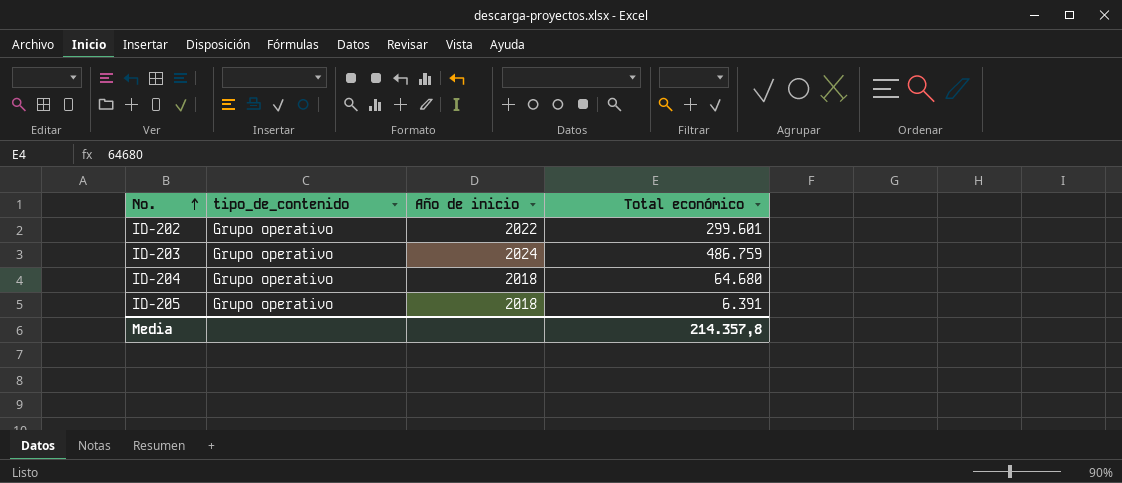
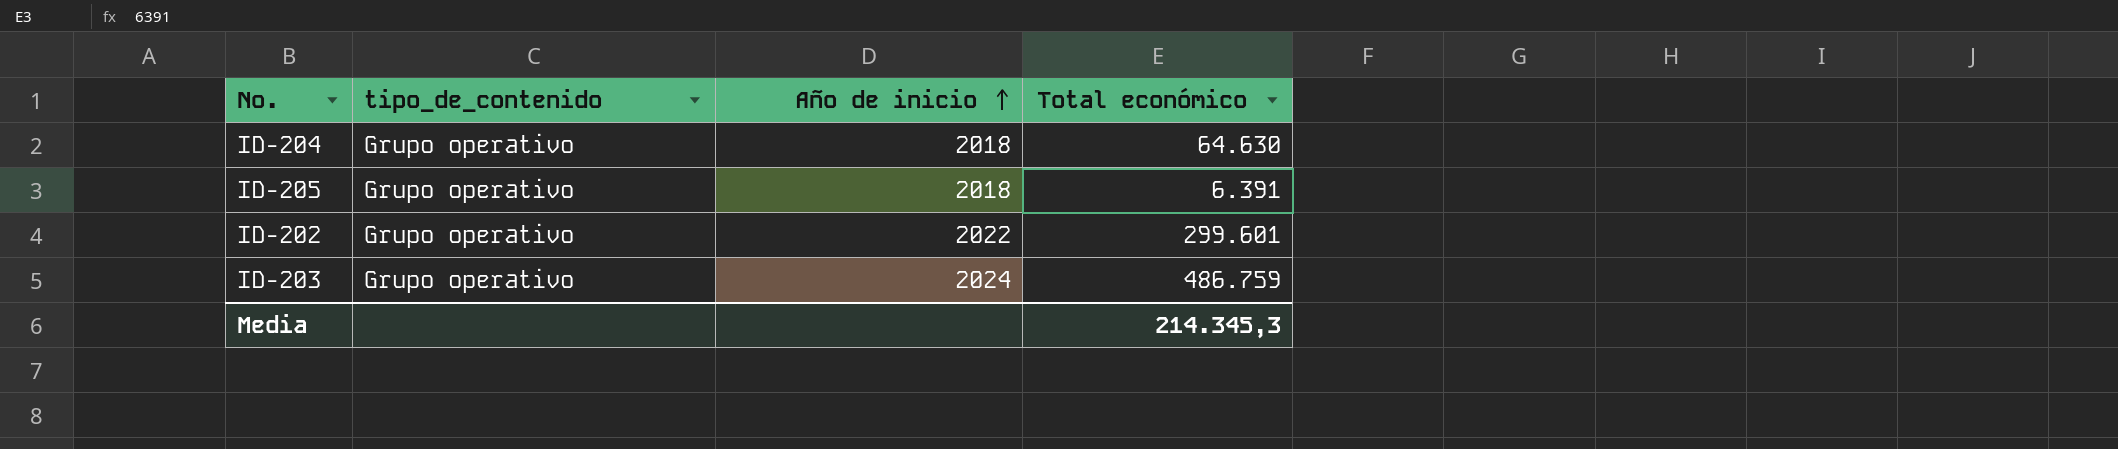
row order: No. ascending -> Año de inicio ascending
ID-204 | Total económico: 64.680 -> 64.630
Media | Total económico: 214.357,8 -> 214.345,3

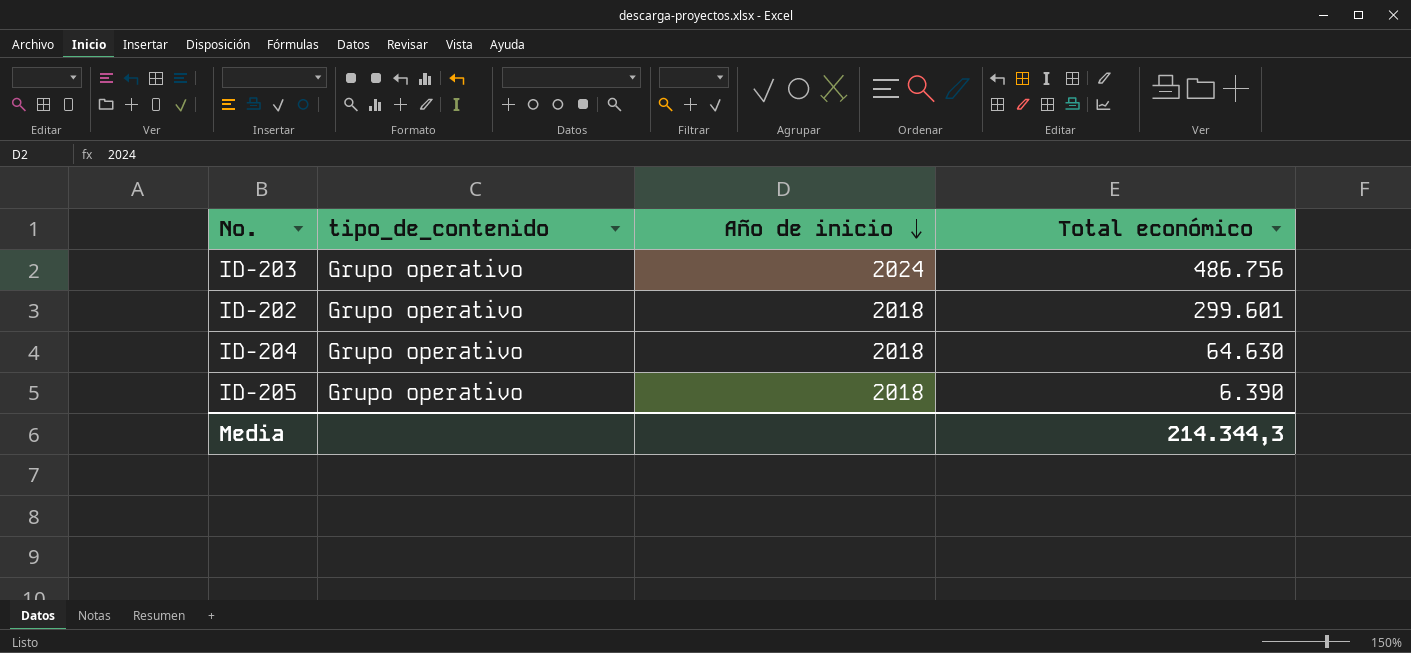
row order: Año de inicio ascending -> Año de inicio descending
ID-203 | Total económico: 486.759 -> 486.756
ID-202 | Año de inicio: 2022 -> 2018
ID-205 | Total económico: 6.391 -> 6.390
Media | Total económico: 214.345,3 -> 214.344,3

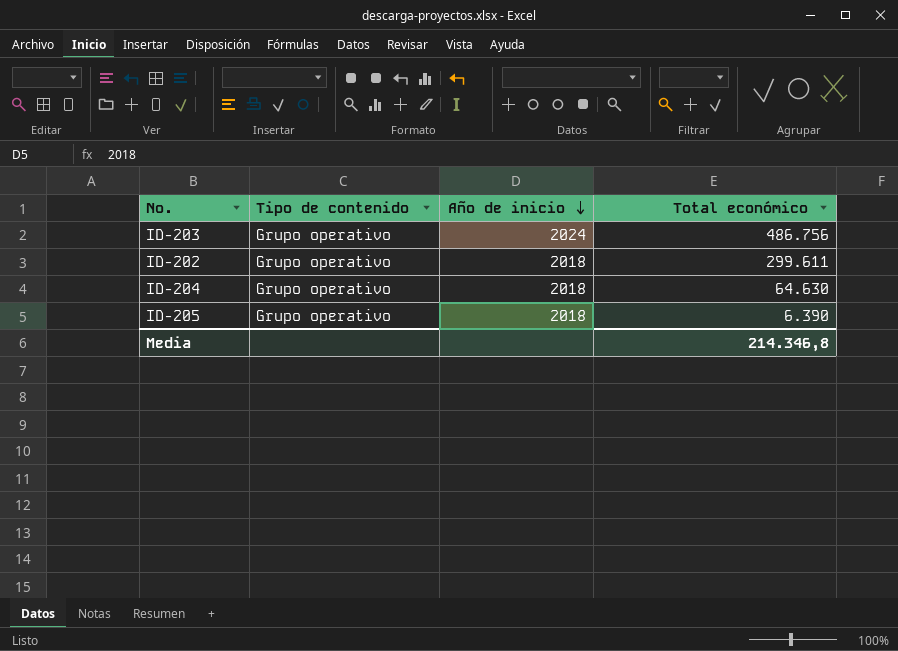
column name: tipo_de_contenido -> Tipo de contenido
ID-202 | Total económico: 299.601 -> 299.611
Media | Total económico: 214.344,3 -> 214.346,8

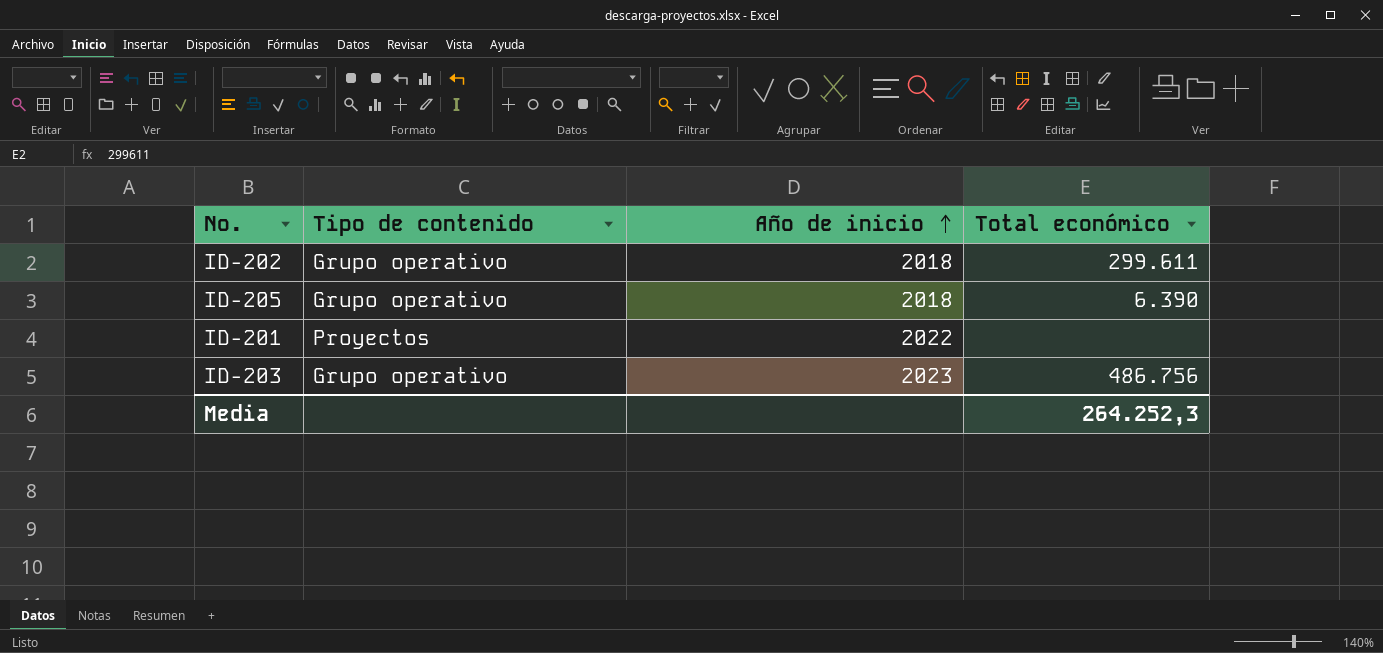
row order: Año de inicio descending -> Año de inicio ascending
row ID-204: Grupo operativo | 2018 | 64.630 -> none
row ID-201: none -> Proyectos | 2022 | none
ID-203 | Año de inicio: 2024 -> 2023
Media | Total económico: 214.346,8 -> 264.252,3

